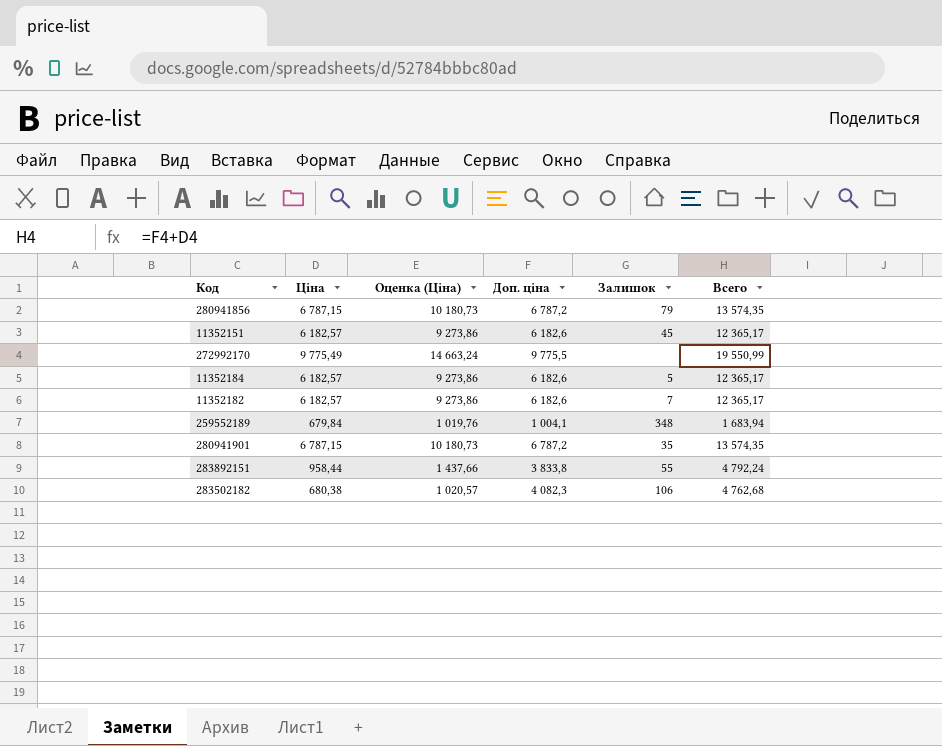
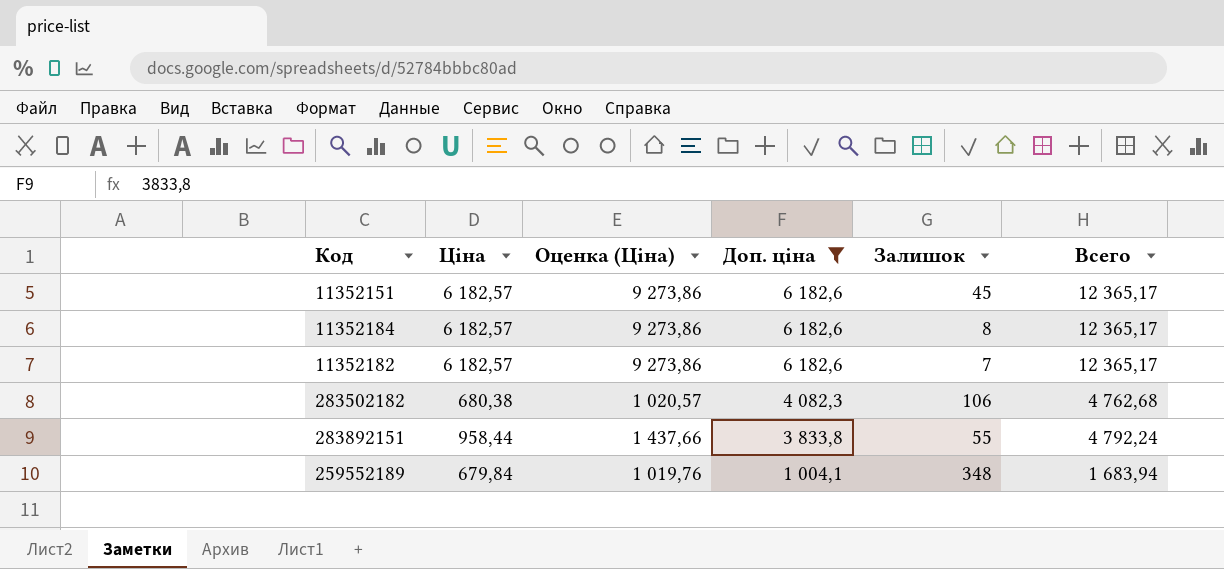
filter: none -> Доп. ціна <= 6 182,6
row order: none -> Доп. ціна descending
11352184 | Залишок: 5 -> 8

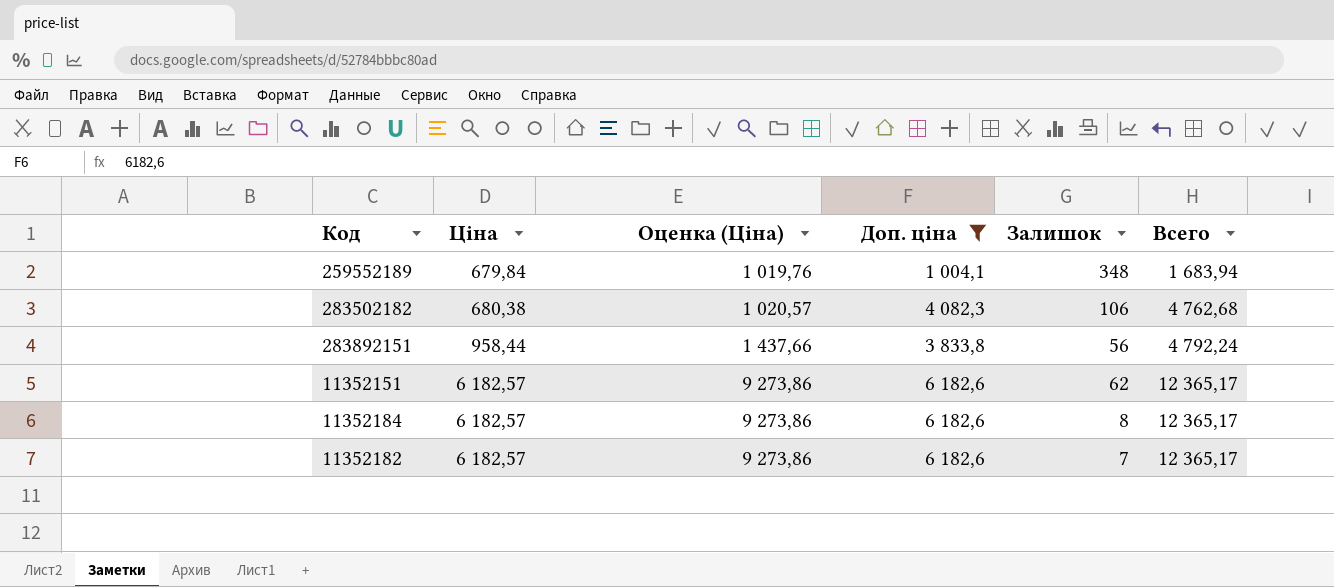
row order: Доп. ціна descending -> Ціна ascending
283892151 | Залишок: 55 -> 56
11352151 | Залишок: 45 -> 62

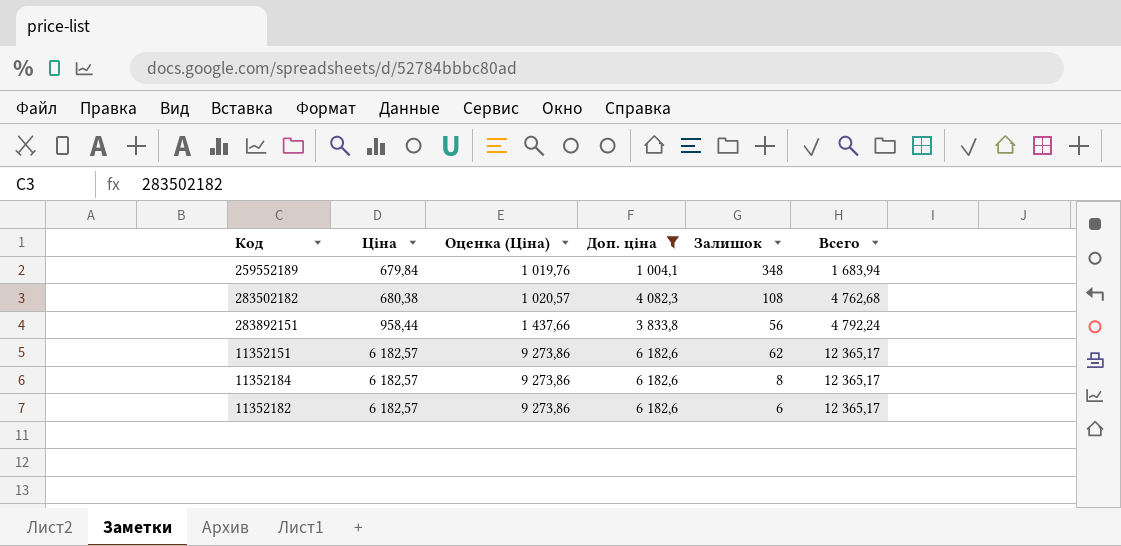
283502182 | Залишок: 106 -> 108
11352182 | Залишок: 7 -> 6

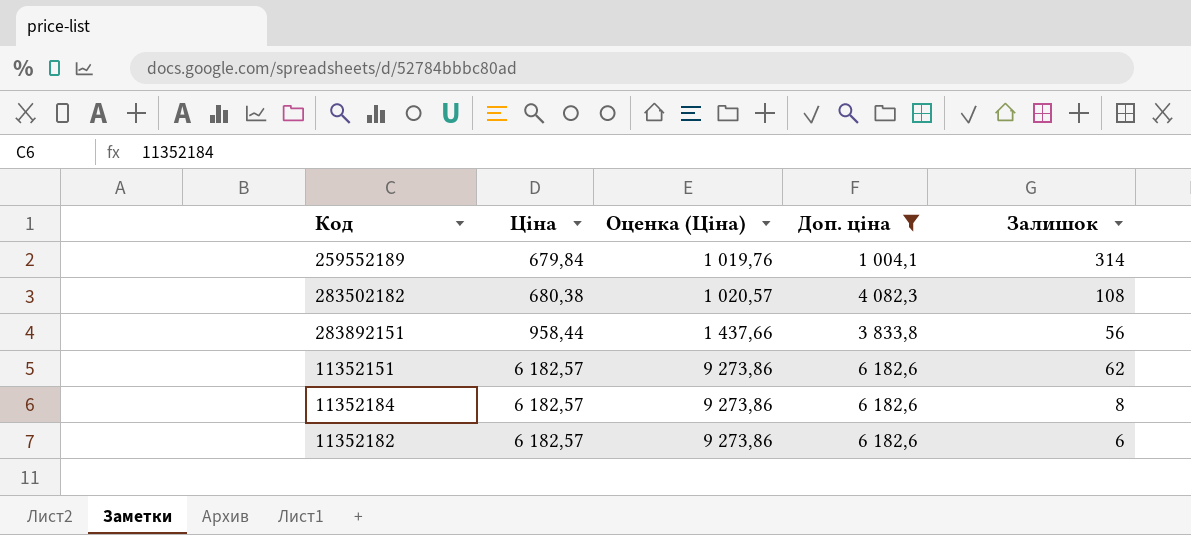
column Всего | formula: [Ціна] + [Доп. ціна] -> none
259552189 | Залишок: 348 -> 314

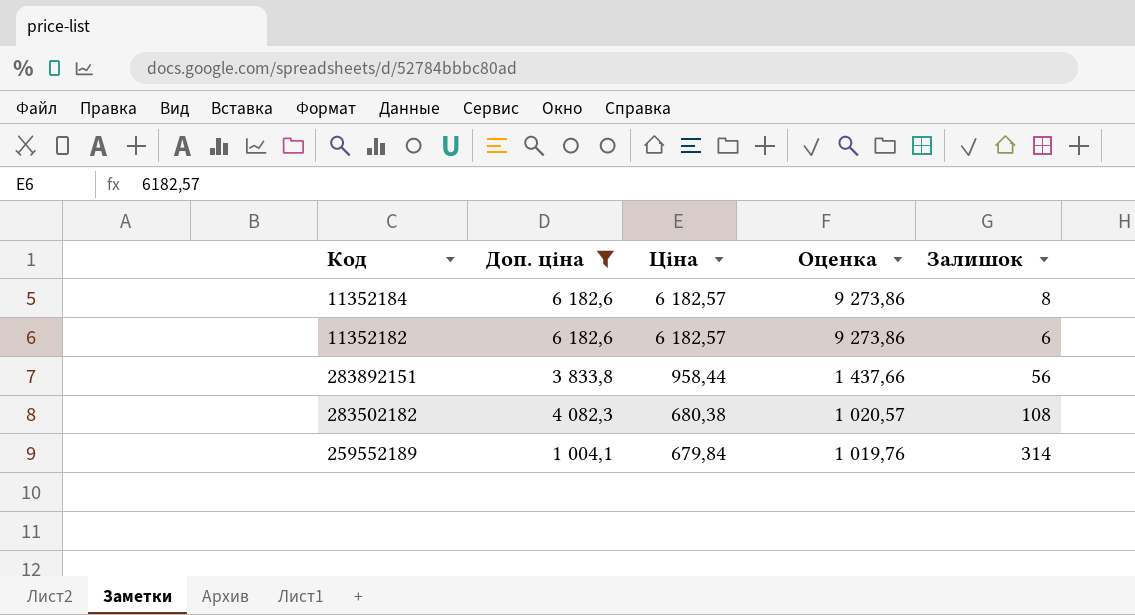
row order: Ціна ascending -> Ціна descending
column Доп. ціна | position: 4 -> 2
column name: Оценка (Ціна) -> Оценка
row 11352151: 6 182,57 | 9 273,86 | 6 182,6 | 62 -> none

